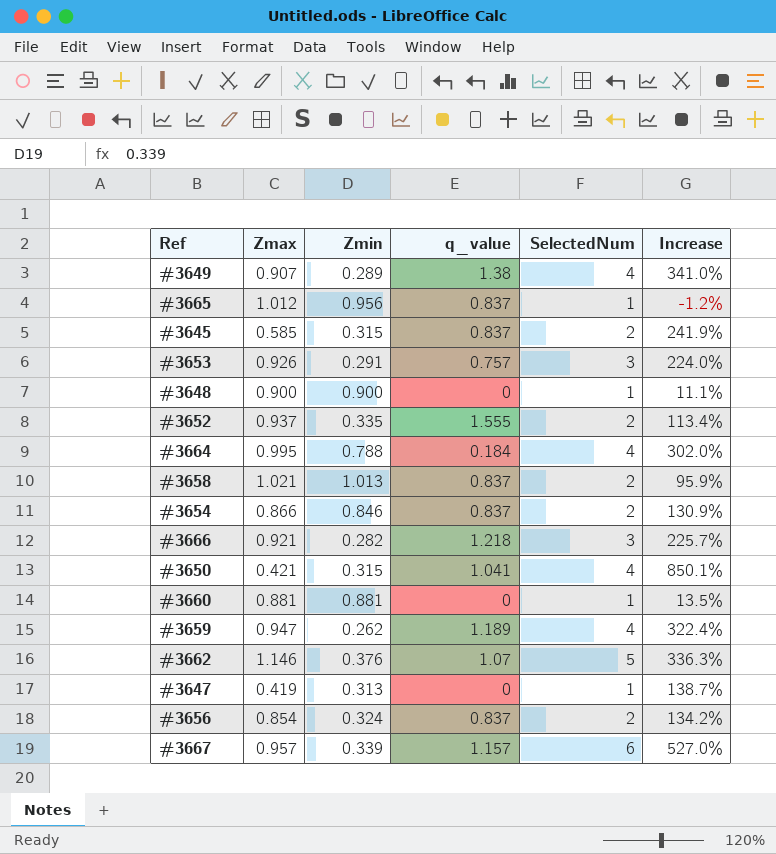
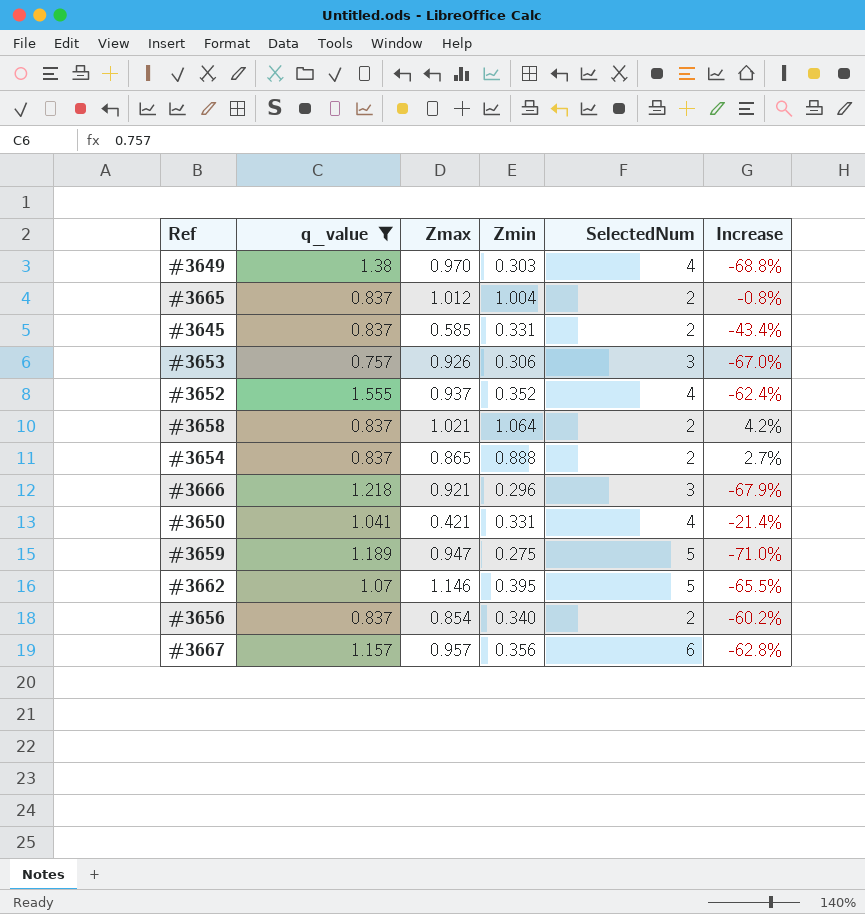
filter: none -> q_value >= 0.757
column q_value | position: 4 -> 2
column Increase | formula: ([SelectedNum] - [Zmax]) / [Zmax] -> ([Zmin] - [Zmax]) / [Zmax]
#3649 | Zmax: 0.907 -> 0.970
#3649 | Zmin: 0.289 -> 0.303
#3665 | Zmin: 0.956 -> 1.004
#3665 | SelectedNum: 1 -> 2
#3645 | Zmin: 0.315 -> 0.331
#3653 | Zmin: 0.291 -> 0.306
#3652 | Zmin: 0.335 -> 0.352
#3652 | SelectedNum: 2 -> 4
#3658 | Zmin: 1.013 -> 1.064
#3654 | Zmax: 0.866 -> 0.865
#3654 | Zmin: 0.846 -> 0.888
#3666 | Zmin: 0.282 -> 0.296
#3650 | Zmin: 0.315 -> 0.331
#3659 | Zmin: 0.262 -> 0.275
#3659 | SelectedNum: 4 -> 5
#3662 | Zmin: 0.376 -> 0.395
#3656 | Zmin: 0.324 -> 0.340
#3667 | Zmin: 0.339 -> 0.356

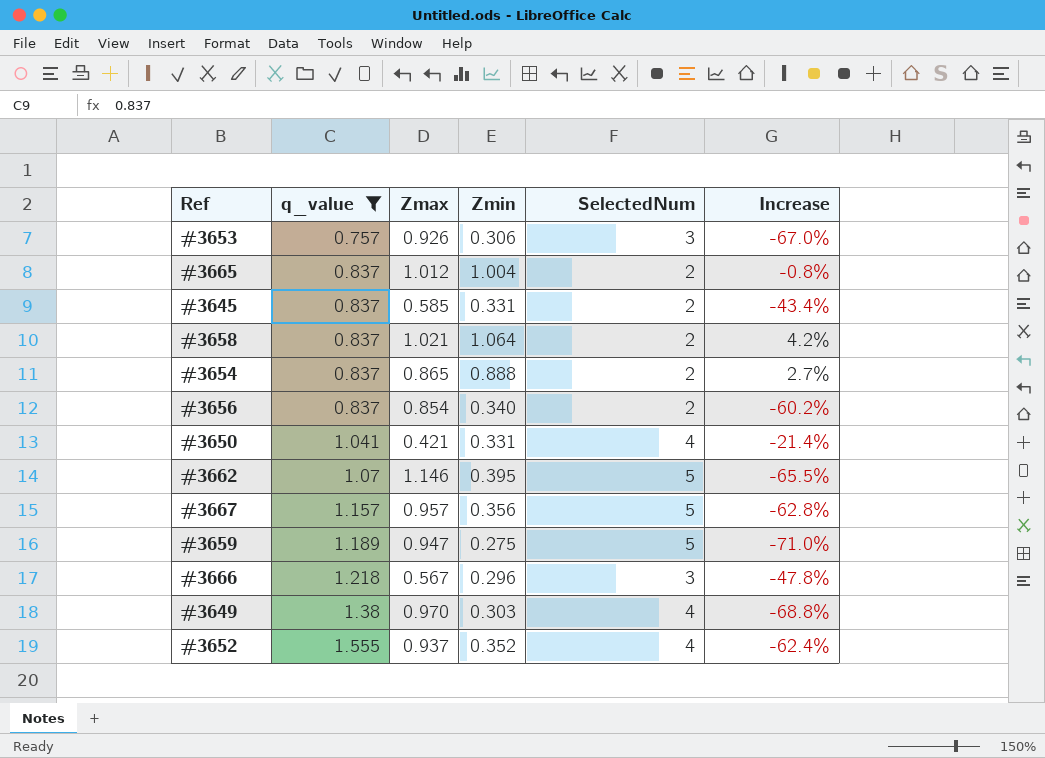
row order: none -> q_value ascending
#3667 | SelectedNum: 6 -> 5
#3666 | Zmax: 0.921 -> 0.567
#3666 | Increase: -67.9% -> -47.8%

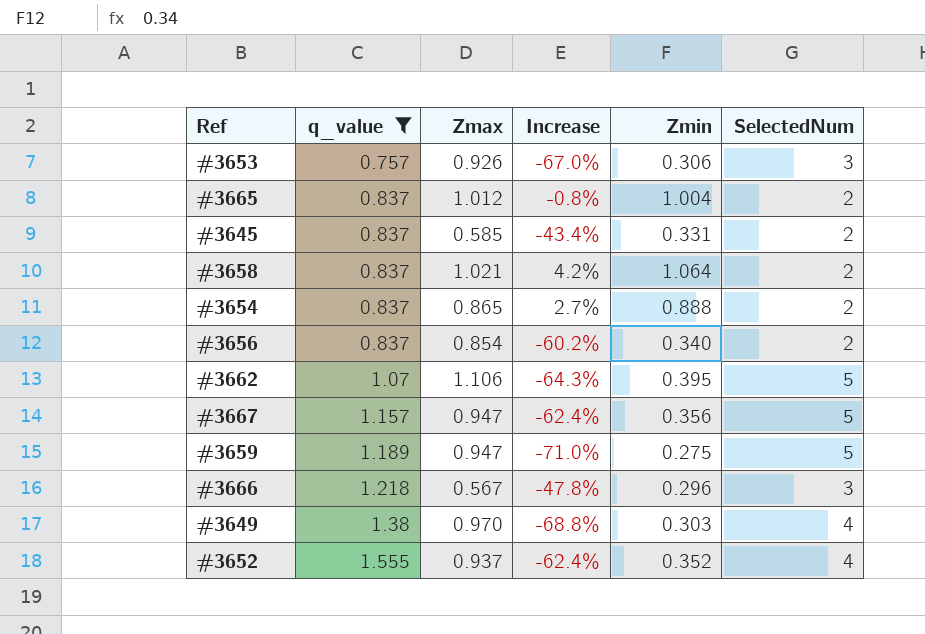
column Increase | position: 6 -> 4
row #3650: 1.041 | 0.421 | 0.331 | 4 | -21.4% -> none
#3662 | Zmax: 1.146 -> 1.106
#3662 | Increase: -65.5% -> -64.3%
#3667 | Zmax: 0.957 -> 0.947
#3667 | Increase: -62.8% -> -62.4%

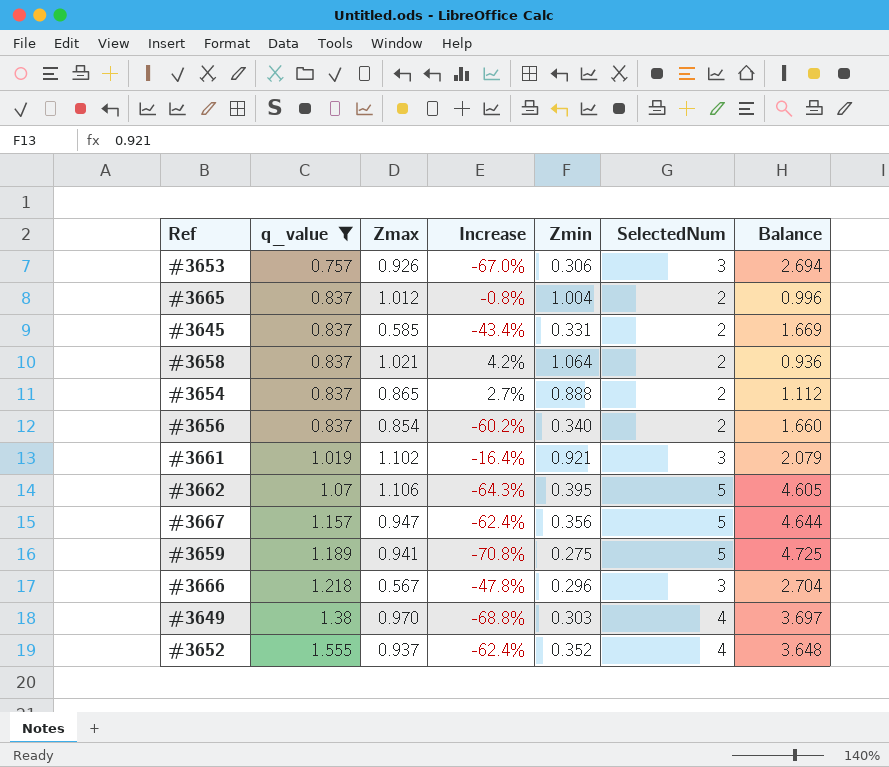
column Balance | formula: none -> [SelectedNum] - [Zmin]
row #3661: none -> 1.019 | 1.102 | -16.4% | 0.921 | 3 | 2.079
#3659 | Zmax: 0.947 -> 0.941
#3659 | Increase: -71.0% -> -70.8%

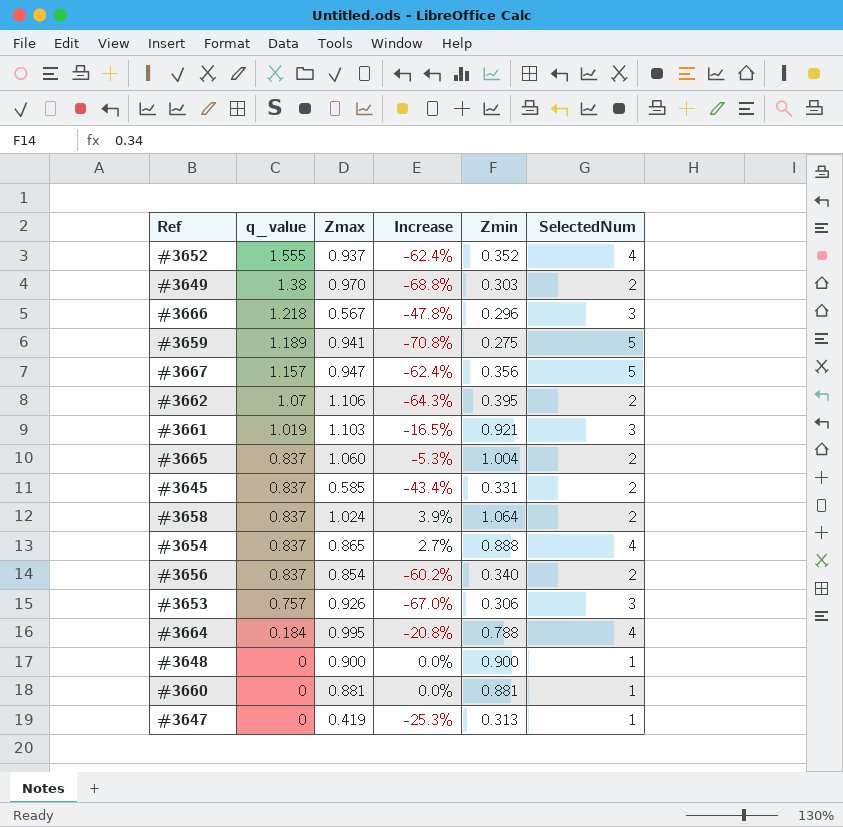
filter: q_value >= 0.757 -> none
row order: q_value ascending -> q_value descending
column Balance | formula: [SelectedNum] - [Zmin] -> none
#3649 | SelectedNum: 4 -> 2
#3662 | SelectedNum: 5 -> 2
#3661 | Zmax: 1.102 -> 1.103
#3661 | Increase: -16.4% -> -16.5%
#3665 | Zmax: 1.012 -> 1.060
#3665 | Increase: -0.8% -> -5.3%
#3658 | Zmax: 1.021 -> 1.024
#3658 | Increase: 4.2% -> 3.9%
#3654 | SelectedNum: 2 -> 4

